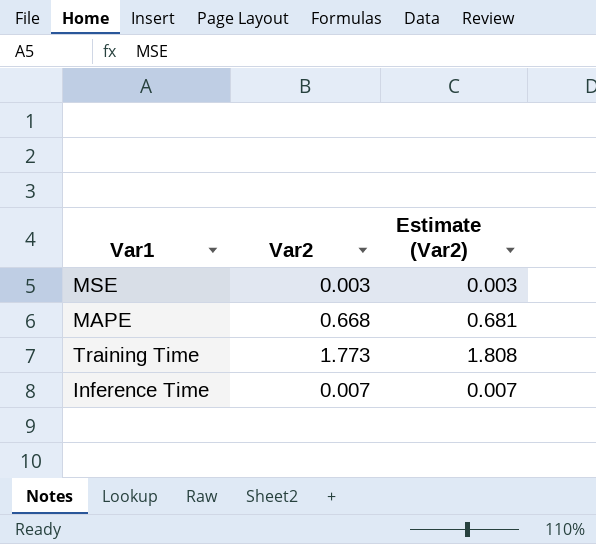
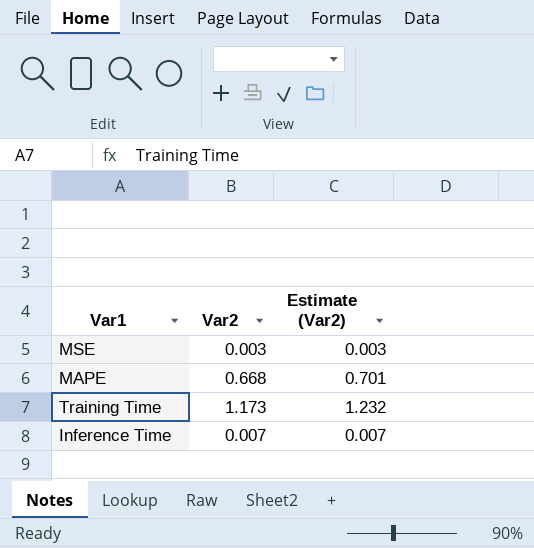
column Estimate (Var2) | formula: [Var2] * 1.02 -> [Var2] * 1.05
Training Time | Var2: 1.773 -> 1.173

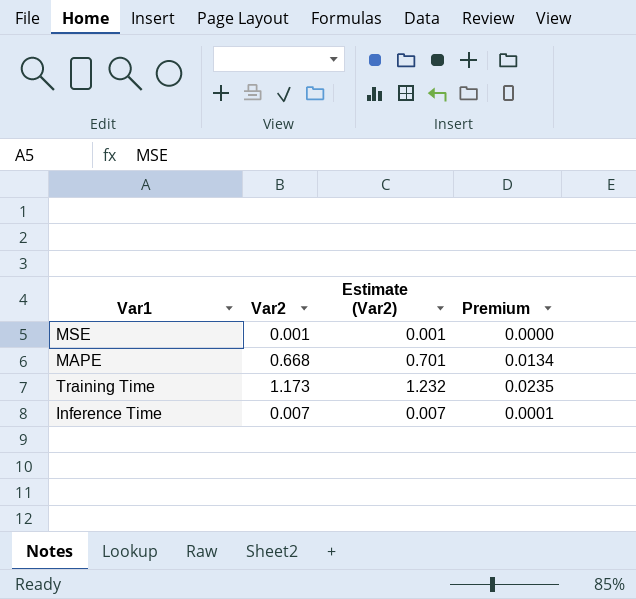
column Premium | formula: none -> [Var2] * 0.02
MSE | Var2: 0.003 -> 0.001
MSE | Estimate (Var2): 0.003 -> 0.001

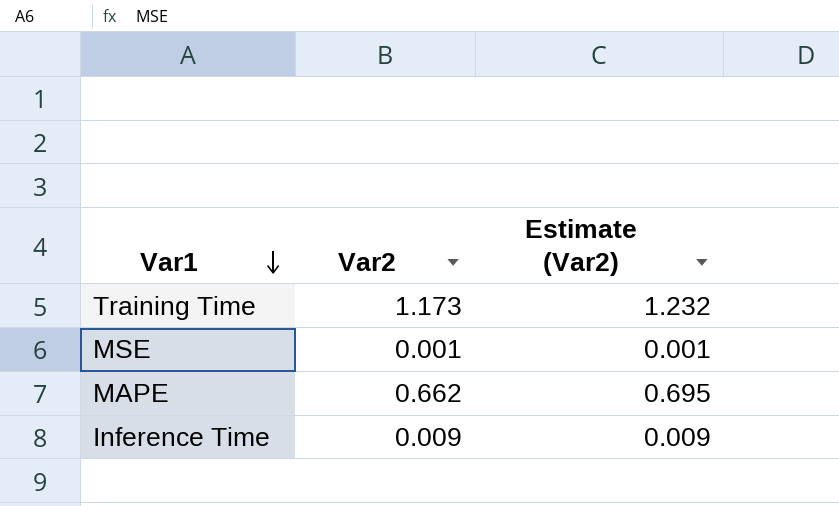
row order: none -> Var1 descending
column Premium | formula: [Var2] * 0.02 -> none
MAPE | Var2: 0.668 -> 0.662
MAPE | Estimate (Var2): 0.701 -> 0.695
Inference Time | Var2: 0.007 -> 0.009
Inference Time | Estimate (Var2): 0.007 -> 0.009

